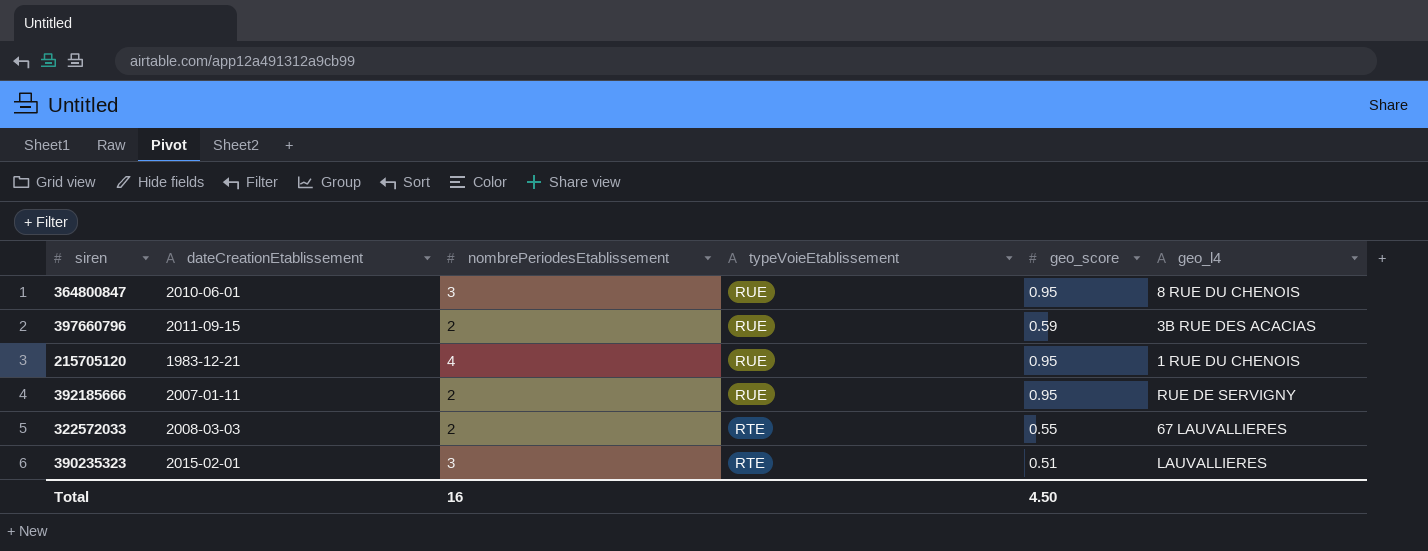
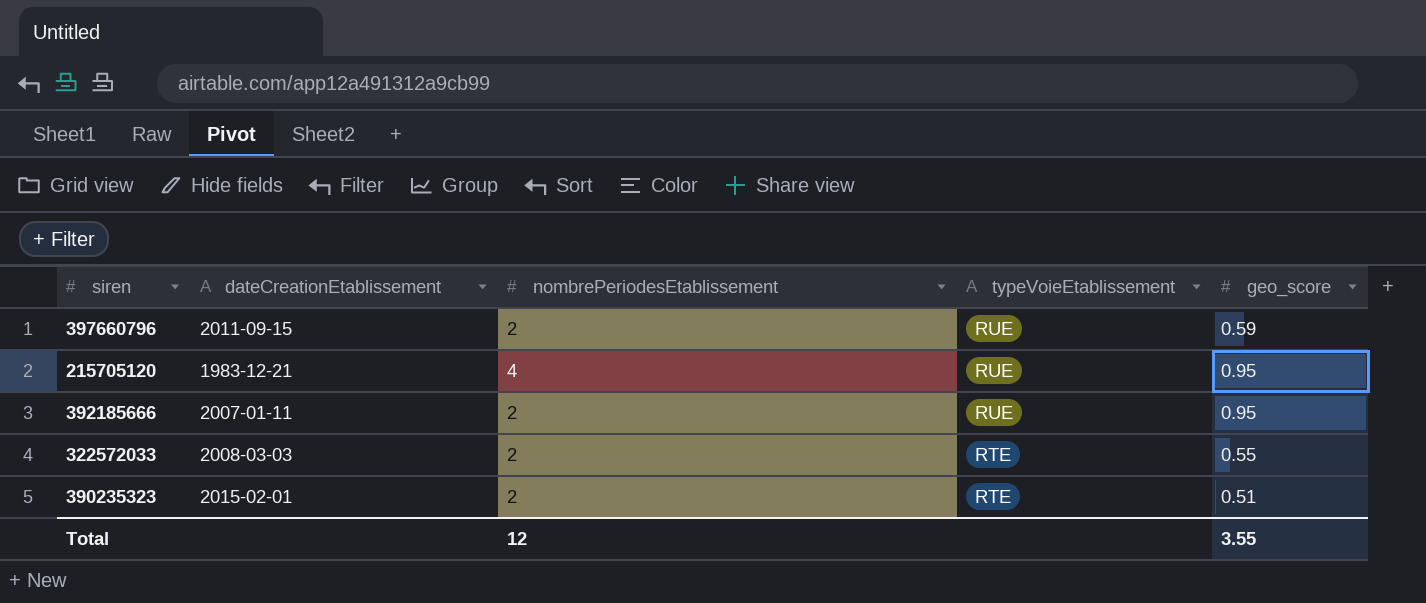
column geo_l4 | position: 6 -> none
row 364800847: 2010-06-01 | 3 | RUE | 0.95 | 8 RUE DU CHENOIS -> none
390235323 | nombrePeriodesEtablissement: 3 -> 2
Total | nombrePeriodesEtablissement: 16 -> 12
Total | geo_score: 4.50 -> 3.55

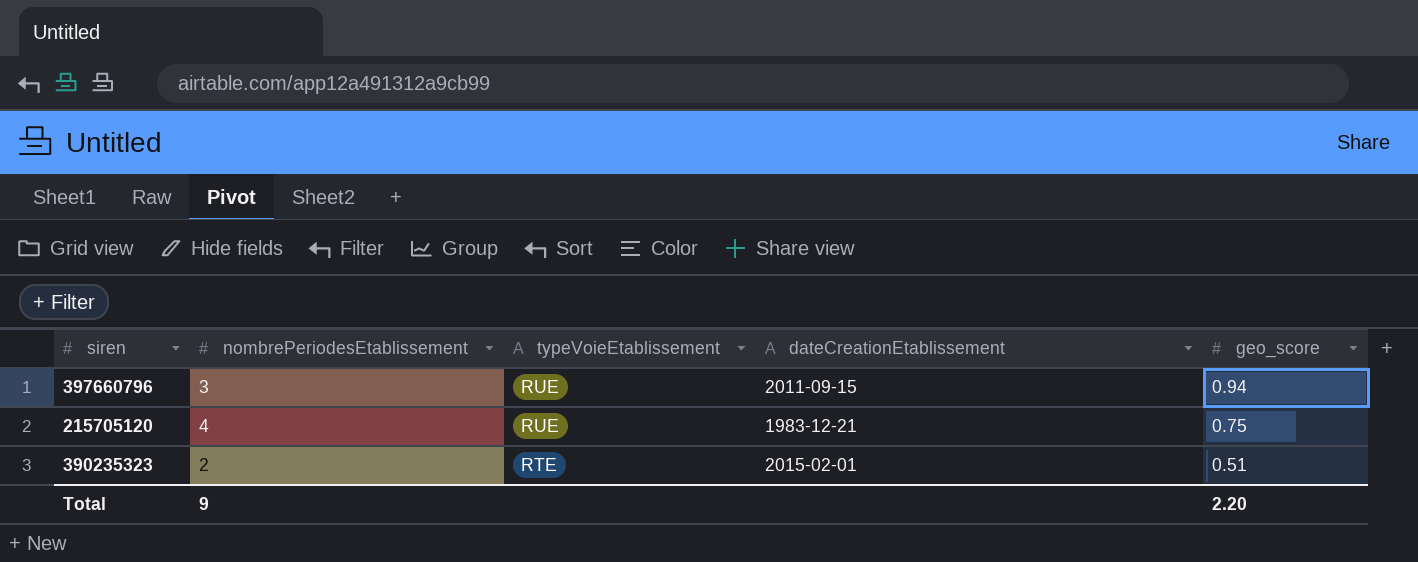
column dateCreationEtablissement | position: 2 -> 4
row 392185666: 2007-01-11 | 2 | RUE | 0.95 -> none
row 322572033: 2008-03-03 | 2 | RTE | 0.55 -> none
397660796 | nombrePeriodesEtablissement: 2 -> 3
397660796 | geo_score: 0.59 -> 0.94
215705120 | geo_score: 0.95 -> 0.75
Total | nombrePeriodesEtablissement: 12 -> 9
Total | geo_score: 3.55 -> 2.20

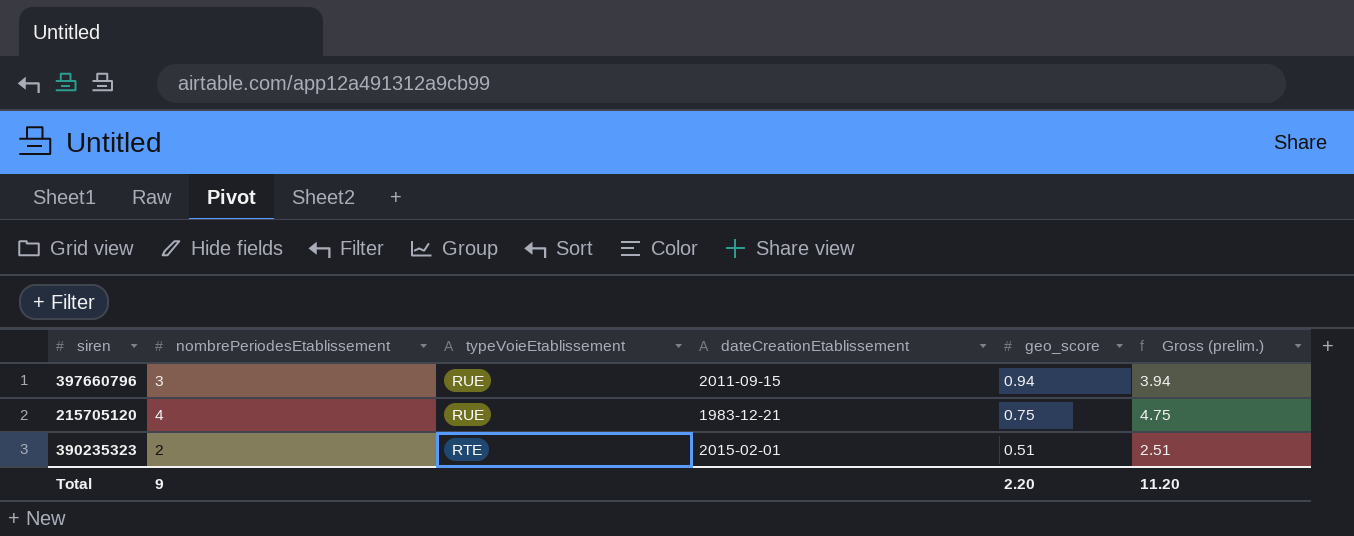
column Gross (prelim.) | formula: none -> [nombrePeriodesEtablissement] + [geo_score]

